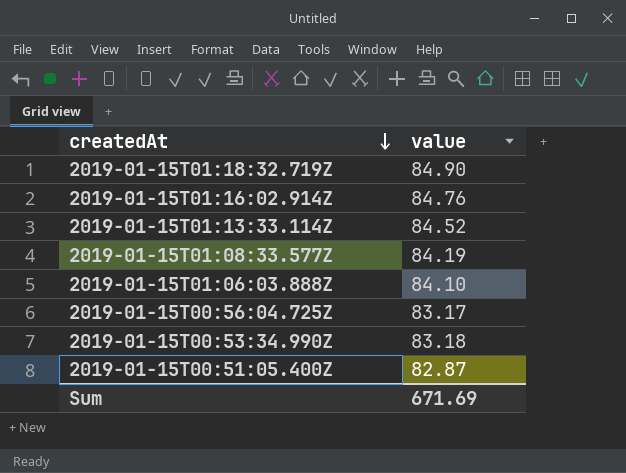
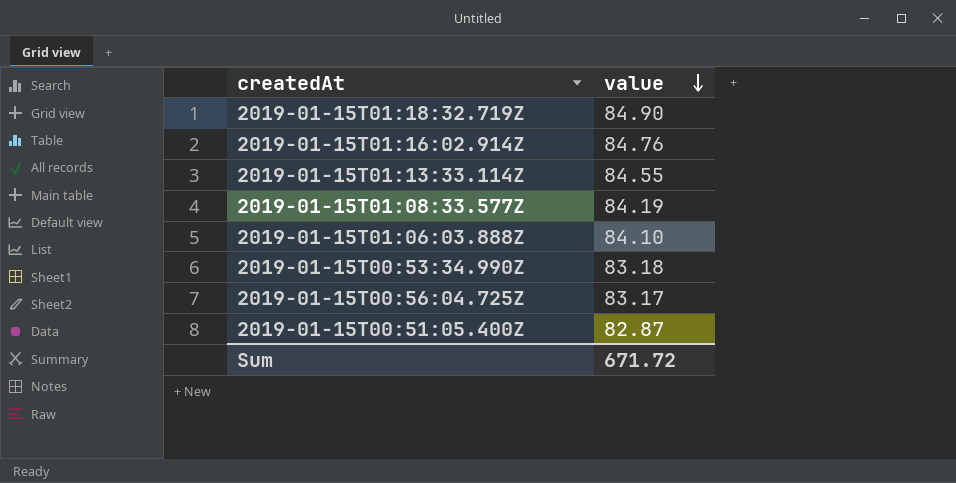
row order: createdAt descending -> value descending
2019-01-15T01:13:33.114Z | value: 84.52 -> 84.55
Sum | value: 671.69 -> 671.72

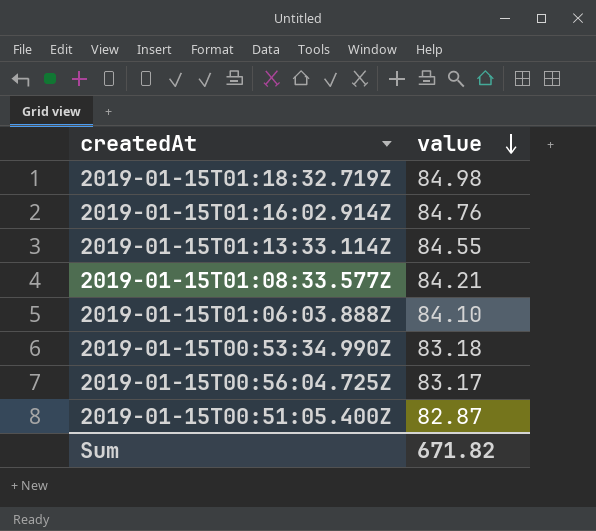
2019-01-15T01:18:32.719Z | value: 84.90 -> 84.98
2019-01-15T01:08:33.577Z | value: 84.19 -> 84.21
Sum | value: 671.72 -> 671.82

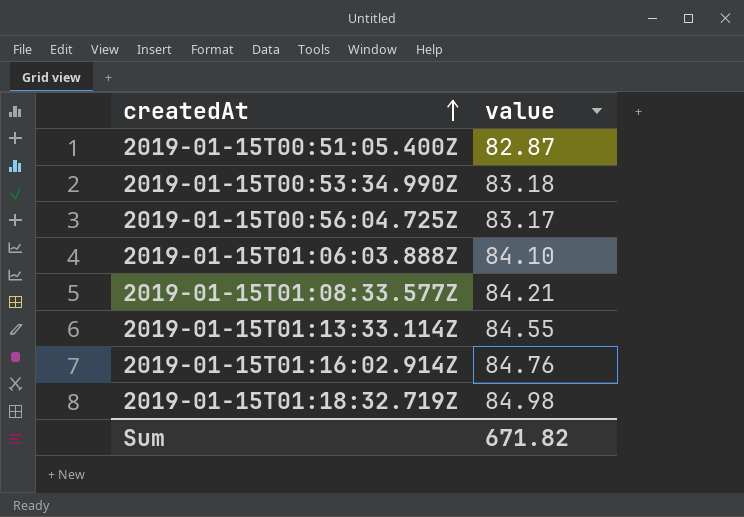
row order: value descending -> createdAt ascending

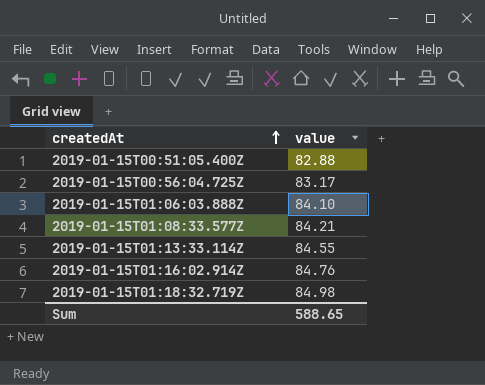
row 2019-01-15T00:53:34.990Z: 83.18 -> none
2019-01-15T00:51:05.400Z | value: 82.87 -> 82.88
Sum | value: 671.82 -> 588.65

